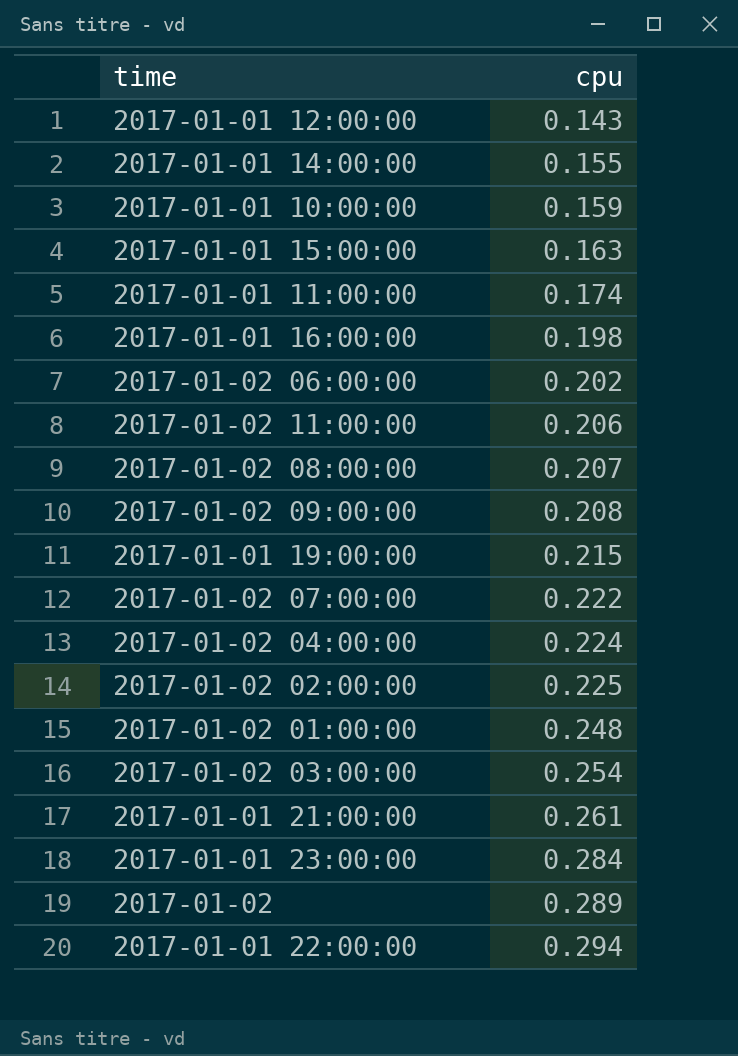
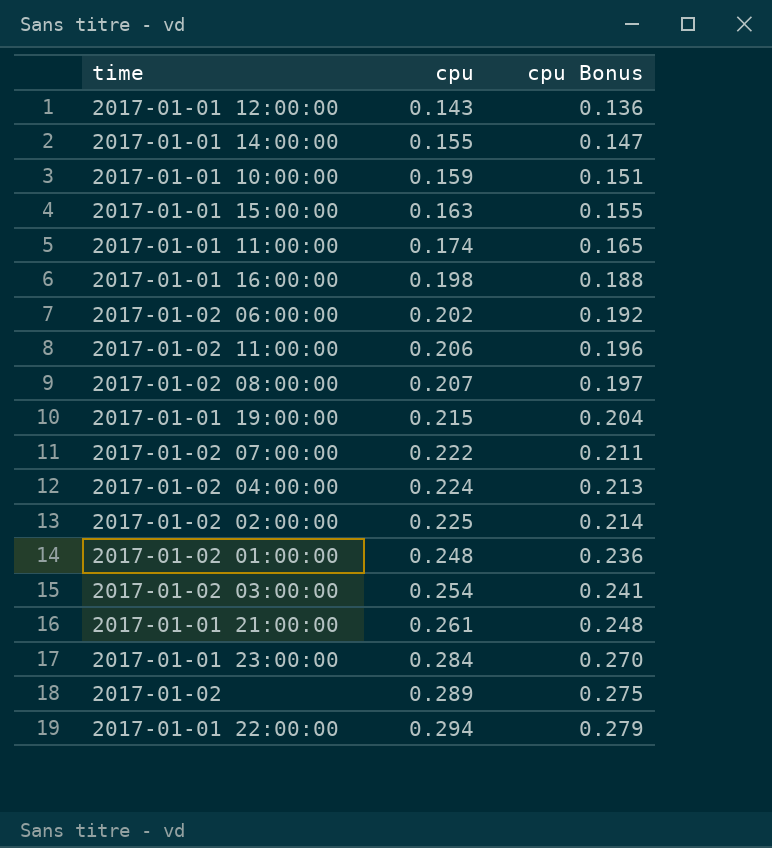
column cpu Bonus | formula: none -> [cpu] * 0.95
row 2017-01-02 09:00:00: 0.208 -> none

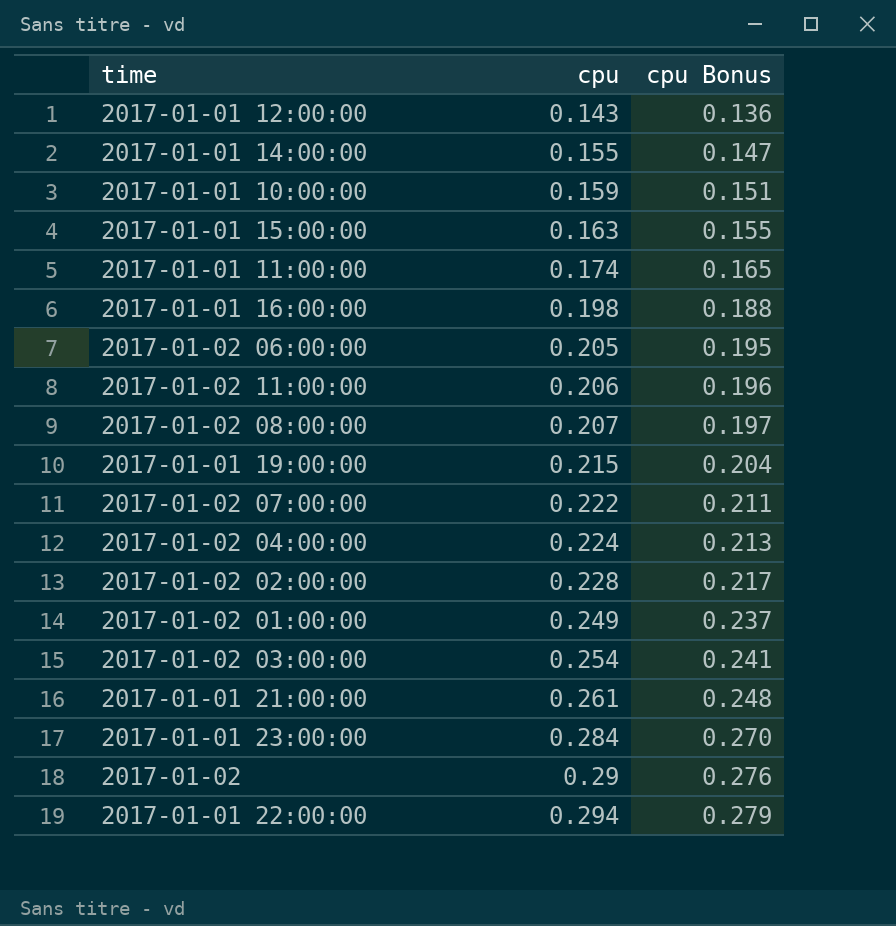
2017-01-02 06:00:00 | cpu: 0.202 -> 0.205
2017-01-02 06:00:00 | cpu Bonus: 0.192 -> 0.195
2017-01-02 02:00:00 | cpu: 0.225 -> 0.228
2017-01-02 02:00:00 | cpu Bonus: 0.214 -> 0.217
2017-01-02 01:00:00 | cpu: 0.248 -> 0.249
2017-01-02 01:00:00 | cpu Bonus: 0.236 -> 0.237
2017-01-02 | cpu: 0.289 -> 0.29
2017-01-02 | cpu Bonus: 0.275 -> 0.276

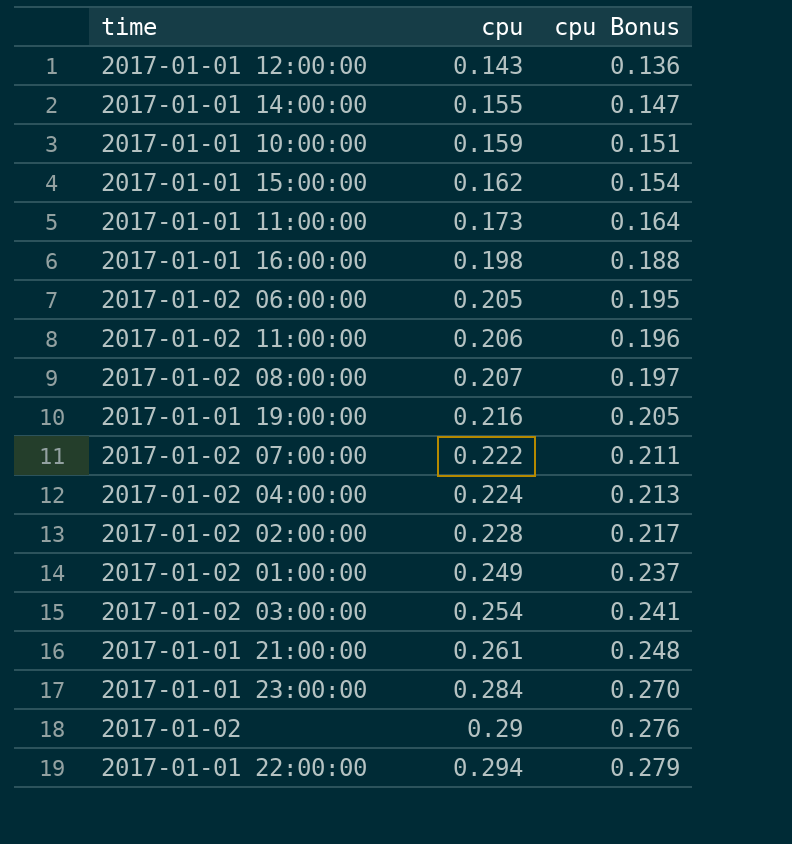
2017-01-01 15:00:00 | cpu: 0.163 -> 0.162
2017-01-01 15:00:00 | cpu Bonus: 0.155 -> 0.154
2017-01-01 11:00:00 | cpu: 0.174 -> 0.173
2017-01-01 11:00:00 | cpu Bonus: 0.165 -> 0.164
2017-01-01 19:00:00 | cpu: 0.215 -> 0.216
2017-01-01 19:00:00 | cpu Bonus: 0.204 -> 0.205

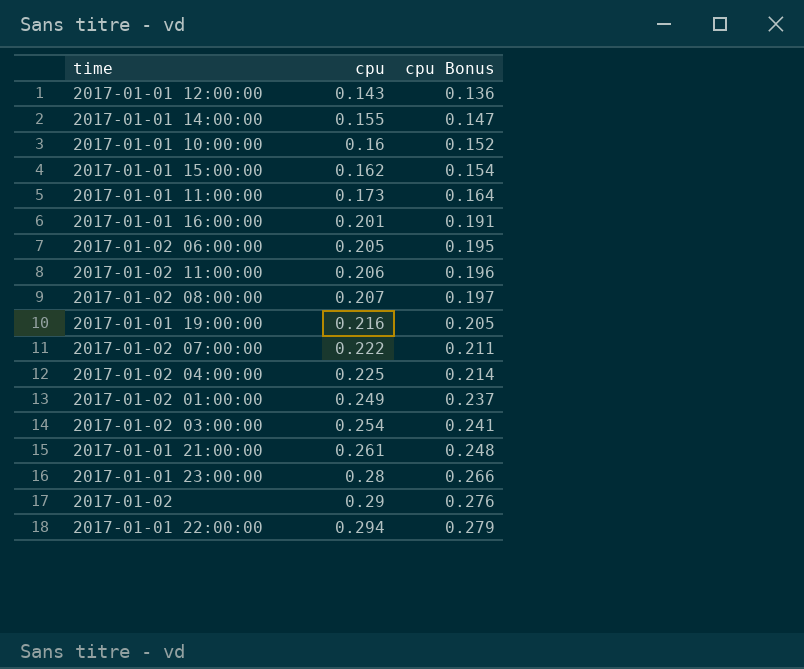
row 2017-01-02 02:00:00: 0.228 | 0.217 -> none
2017-01-01 10:00:00 | cpu: 0.159 -> 0.16
2017-01-01 10:00:00 | cpu Bonus: 0.151 -> 0.152
2017-01-01 16:00:00 | cpu: 0.198 -> 0.201
2017-01-01 16:00:00 | cpu Bonus: 0.188 -> 0.191
2017-01-02 04:00:00 | cpu: 0.224 -> 0.225
2017-01-02 04:00:00 | cpu Bonus: 0.213 -> 0.214
2017-01-01 23:00:00 | cpu: 0.284 -> 0.28
2017-01-01 23:00:00 | cpu Bonus: 0.270 -> 0.266

